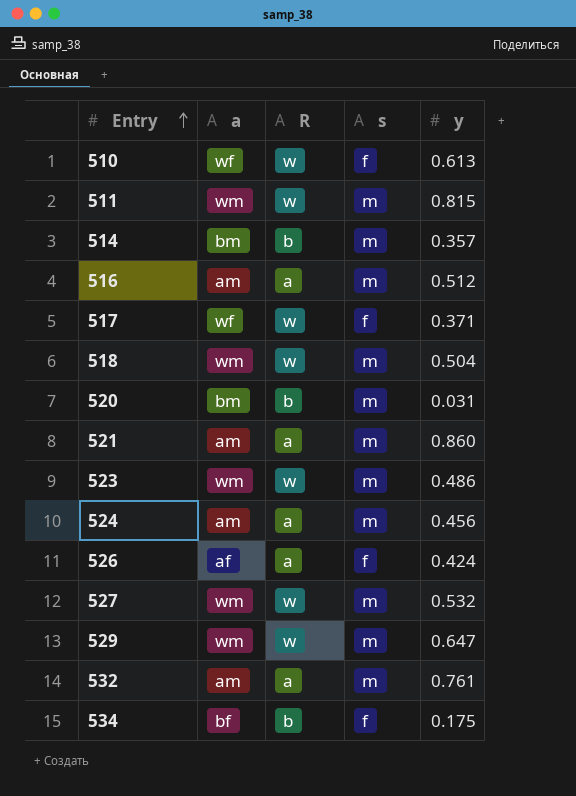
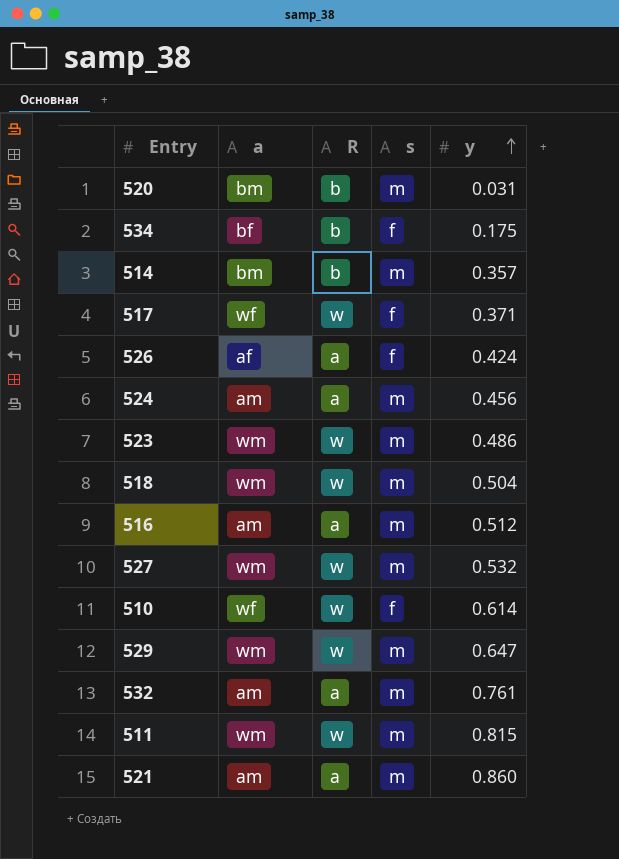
row order: Entry ascending -> y ascending
510 | y: 0.613 -> 0.614

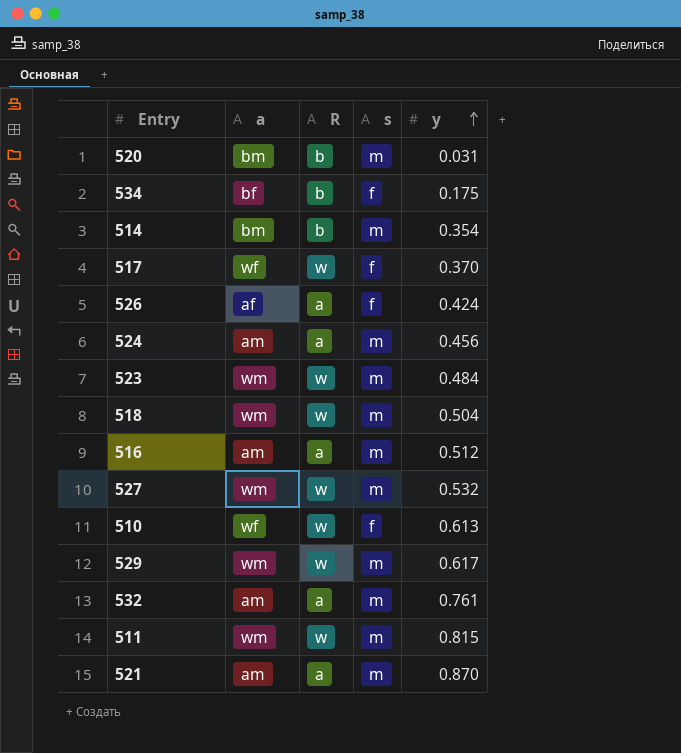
514 | y: 0.357 -> 0.354
517 | y: 0.371 -> 0.370
523 | y: 0.486 -> 0.484
510 | y: 0.614 -> 0.613
529 | y: 0.647 -> 0.617
521 | y: 0.860 -> 0.870

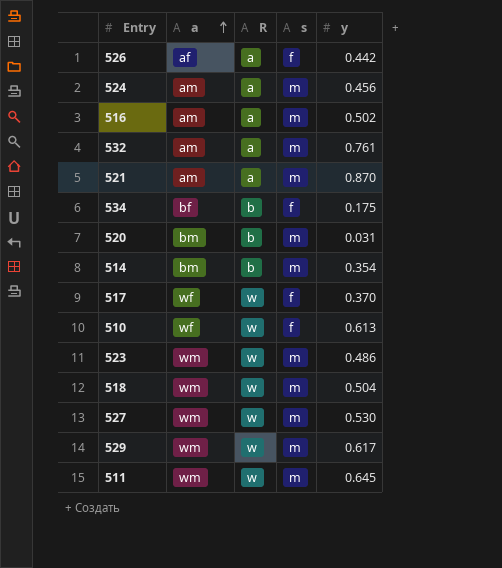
row order: y ascending -> a ascending
526 | y: 0.424 -> 0.442
516 | y: 0.512 -> 0.502
523 | y: 0.484 -> 0.486
527 | y: 0.532 -> 0.530
511 | y: 0.815 -> 0.645

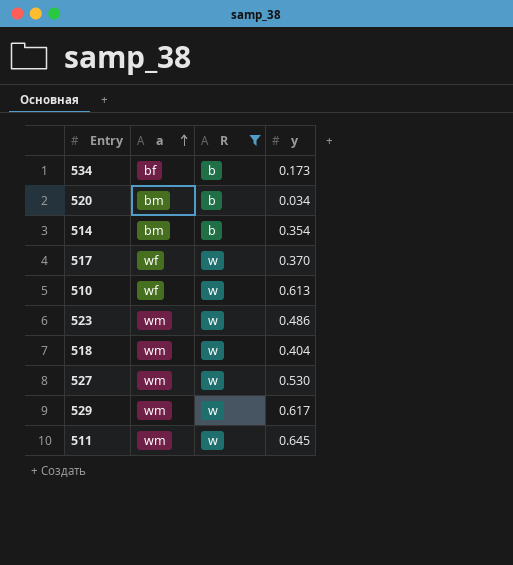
filter: none -> R != a
column s | position: 4 -> none
534 | y: 0.175 -> 0.173
520 | y: 0.031 -> 0.034
518 | y: 0.504 -> 0.404

